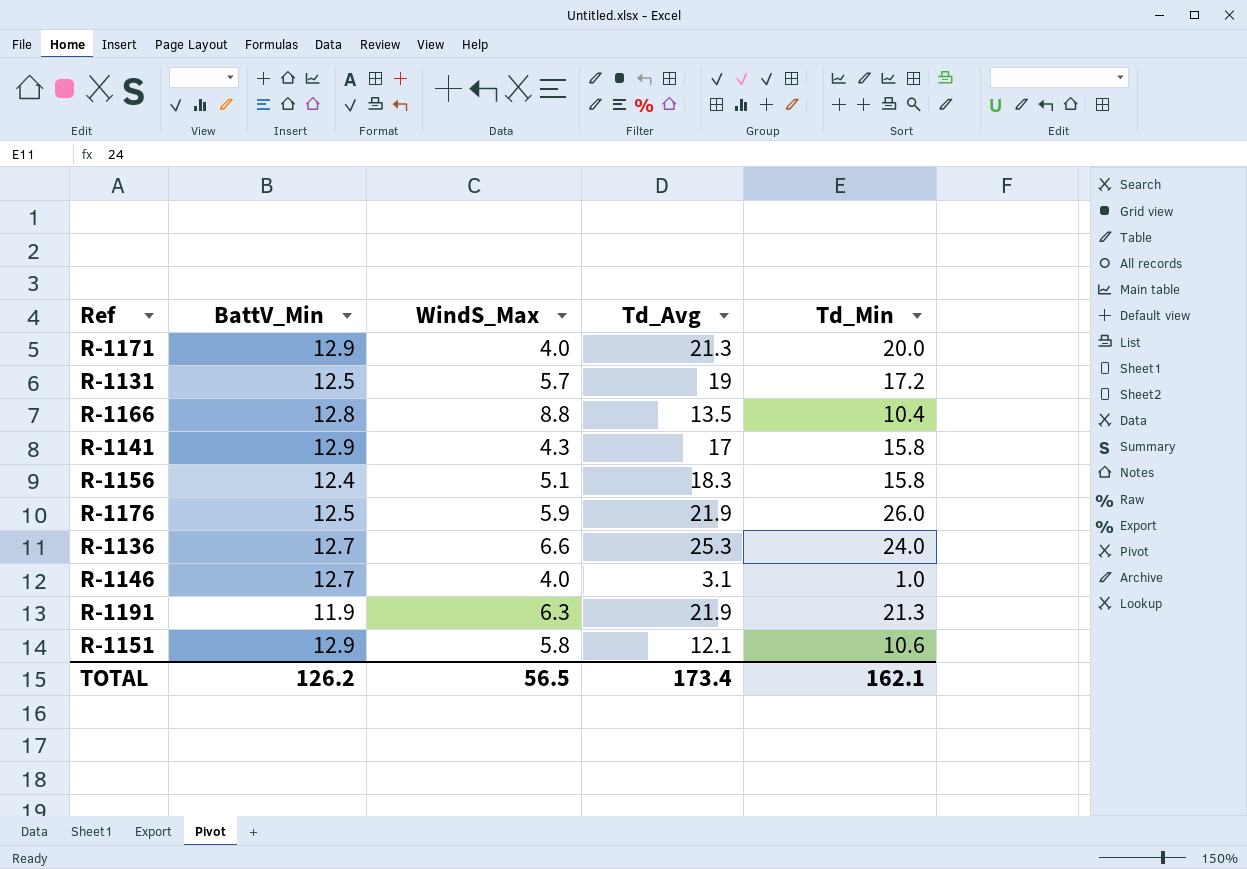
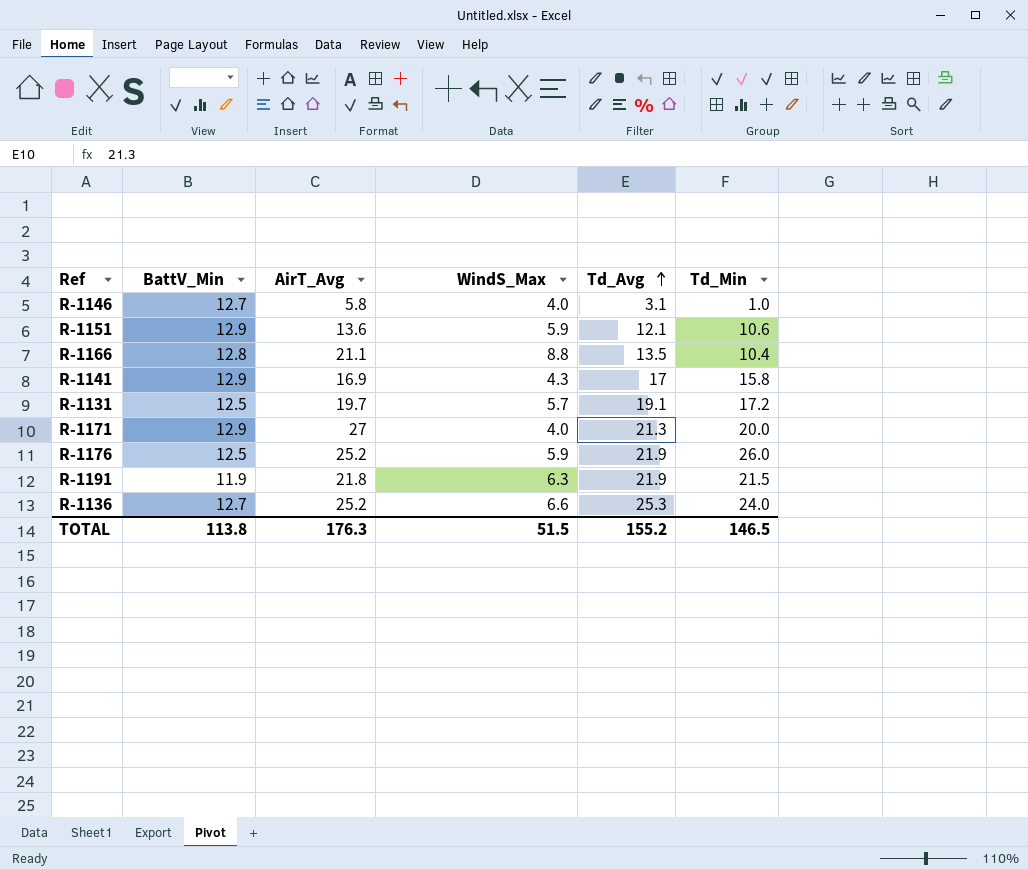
row order: none -> Td_Avg ascending
column AirT_Avg | position: none -> 3
row R-1156: 12.4 | 5.1 | 18.3 | 15.8 -> none
R-1151 | WindS_Max: 5.8 -> 5.9
R-1131 | Td_Avg: 19 -> 19.1
R-1191 | Td_Min: 21.3 -> 21.5
TOTAL | BattV_Min: 126.2 -> 113.8
TOTAL | WindS_Max: 56.5 -> 51.5
TOTAL | Td_Avg: 173.4 -> 155.2
TOTAL | Td_Min: 162.1 -> 146.5

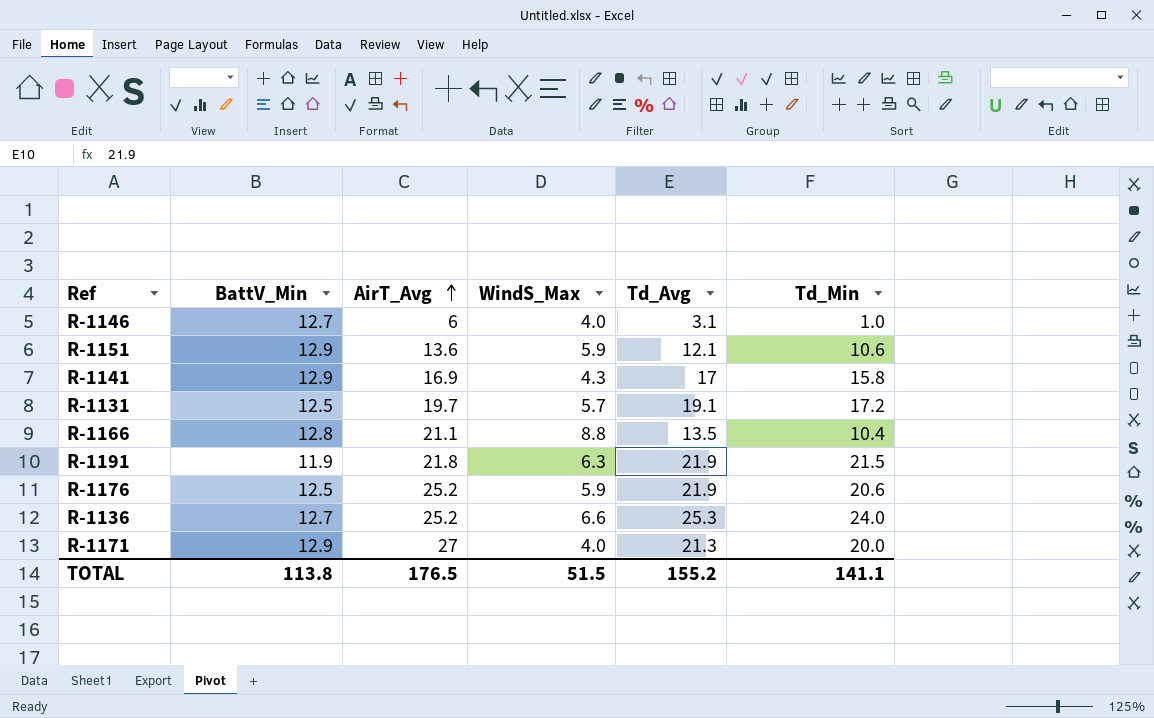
row order: Td_Avg ascending -> AirT_Avg ascending
R-1146 | AirT_Avg: 5.8 -> 6
R-1176 | Td_Min: 26.0 -> 20.6
TOTAL | AirT_Avg: 176.3 -> 176.5
TOTAL | Td_Min: 146.5 -> 141.1

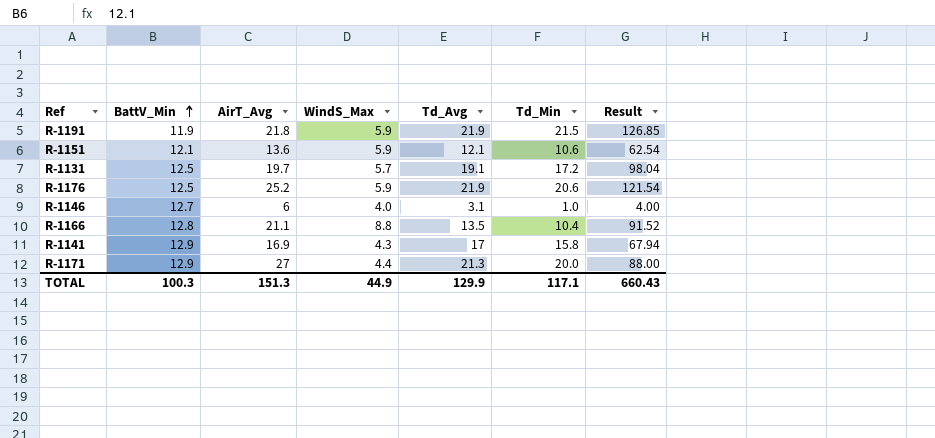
row order: AirT_Avg ascending -> BattV_Min ascending
column Result | formula: none -> [WindS_Max] * [Td_Min]
row R-1136: 12.7 | 25.2 | 6.6 | 25.3 | 24.0 -> none
R-1191 | WindS_Max: 6.3 -> 5.9
R-1151 | BattV_Min: 12.9 -> 12.1
R-1171 | WindS_Max: 4.0 -> 4.4
TOTAL | BattV_Min: 113.8 -> 100.3
TOTAL | AirT_Avg: 176.5 -> 151.3
TOTAL | WindS_Max: 51.5 -> 44.9
TOTAL | Td_Avg: 155.2 -> 129.9
TOTAL | Td_Min: 141.1 -> 117.1

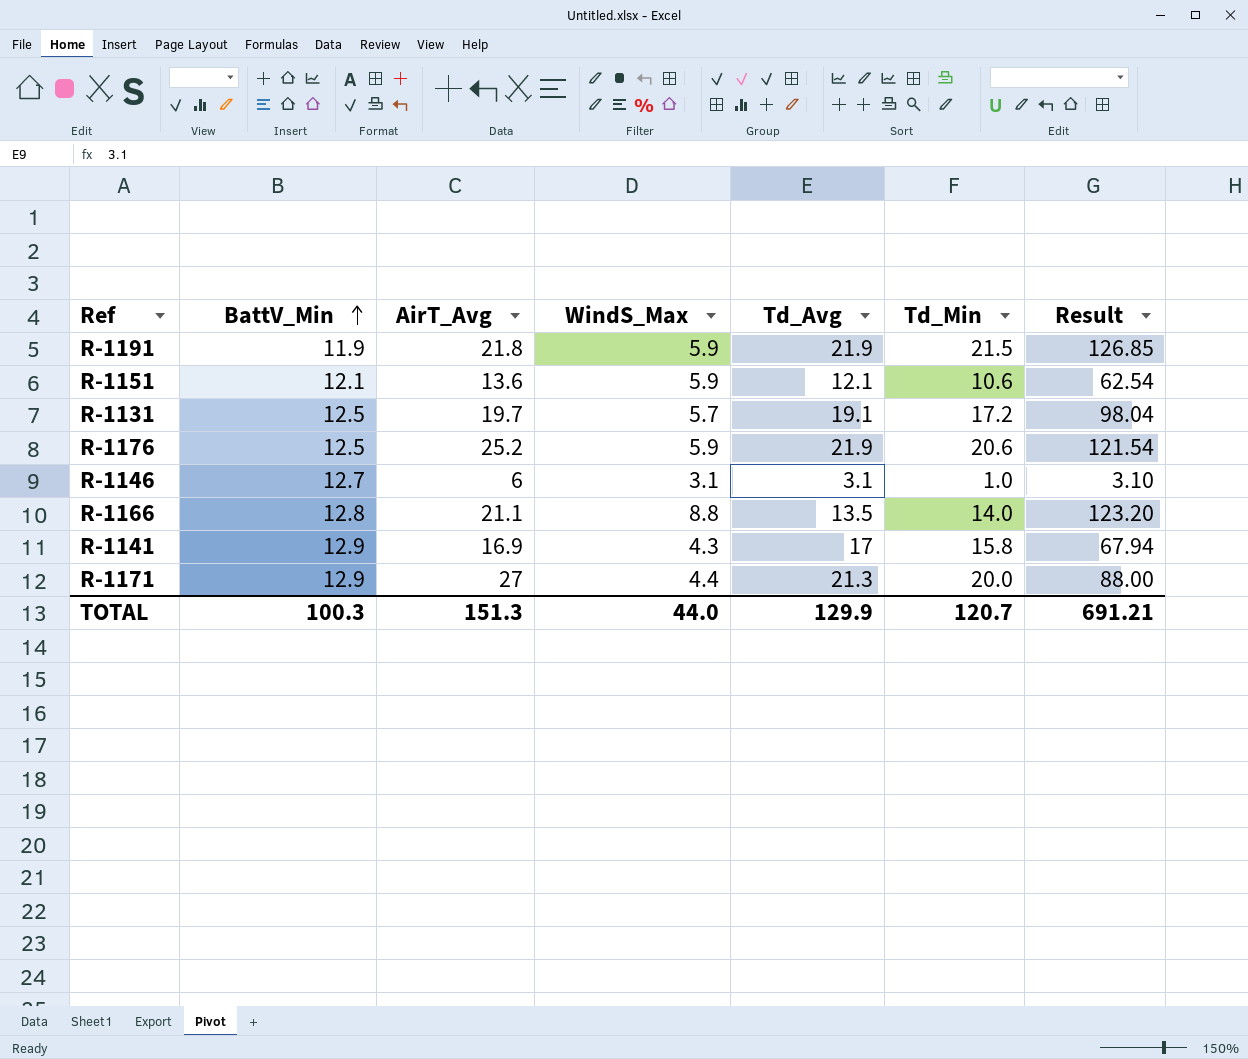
R-1146 | WindS_Max: 4.0 -> 3.1
R-1146 | Result: 4.00 -> 3.10
R-1166 | Td_Min: 10.4 -> 14.0
R-1166 | Result: 91.52 -> 123.20
TOTAL | WindS_Max: 44.9 -> 44.0
TOTAL | Td_Min: 117.1 -> 120.7
TOTAL | Result: 660.43 -> 691.21

